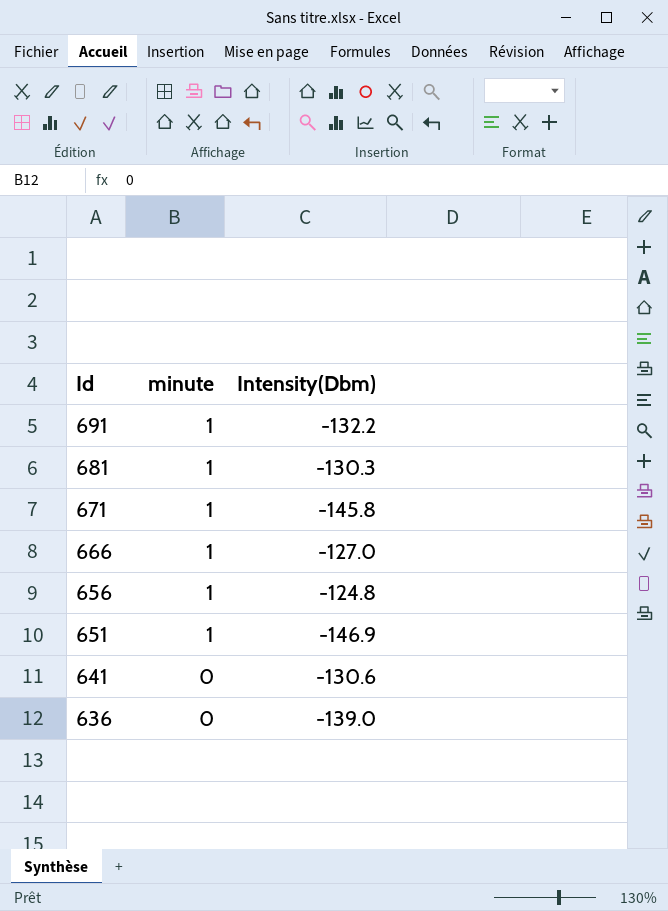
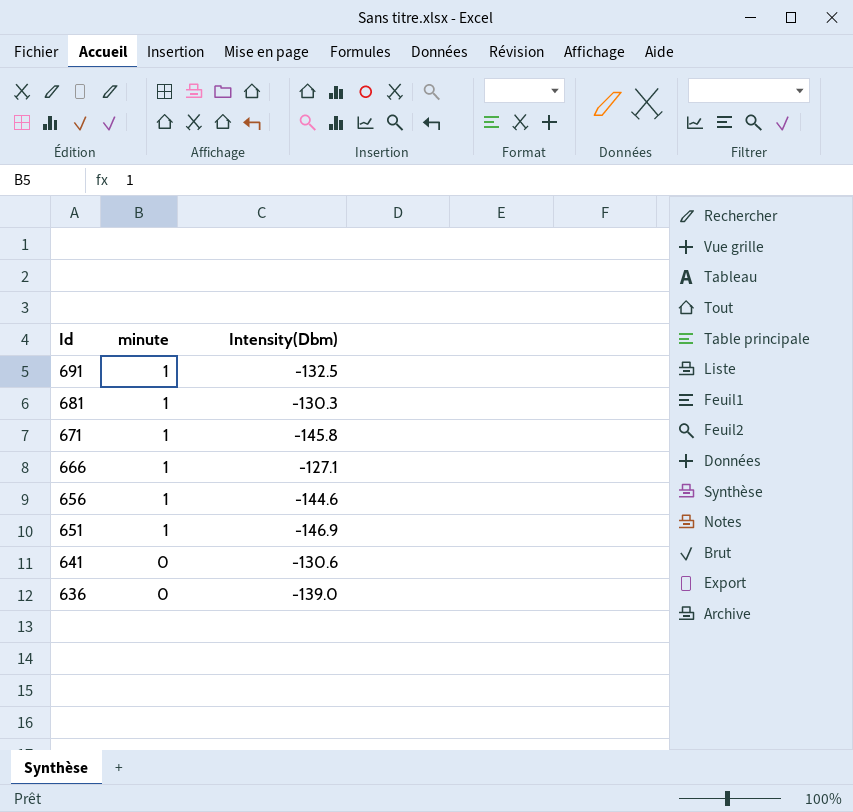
691 | Intensity(Dbm): -132.2 -> -132.5
666 | Intensity(Dbm): -127.0 -> -127.1
656 | Intensity(Dbm): -124.8 -> -144.6

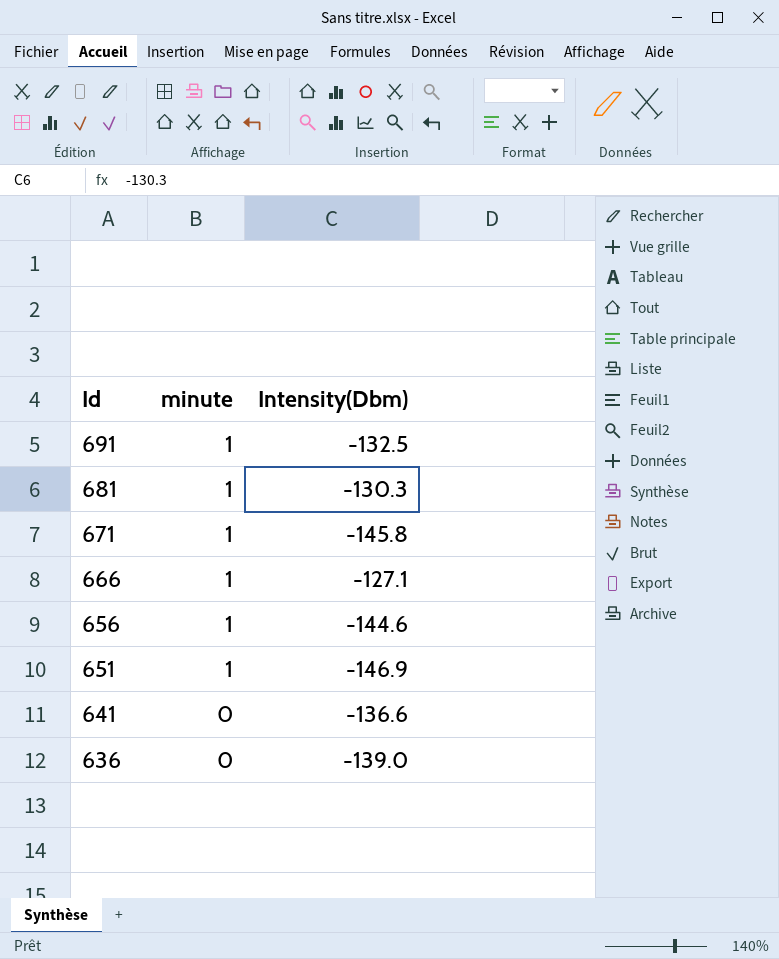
641 | Intensity(Dbm): -130.6 -> -136.6

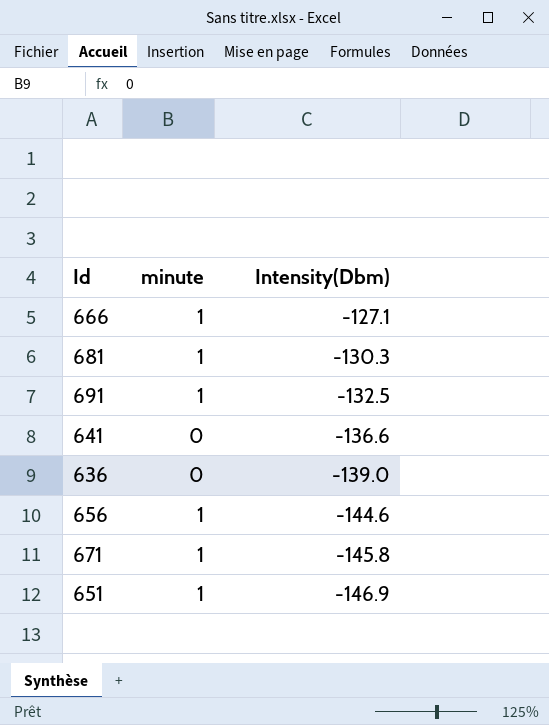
row order: Id descending -> Intensity(Dbm) descending

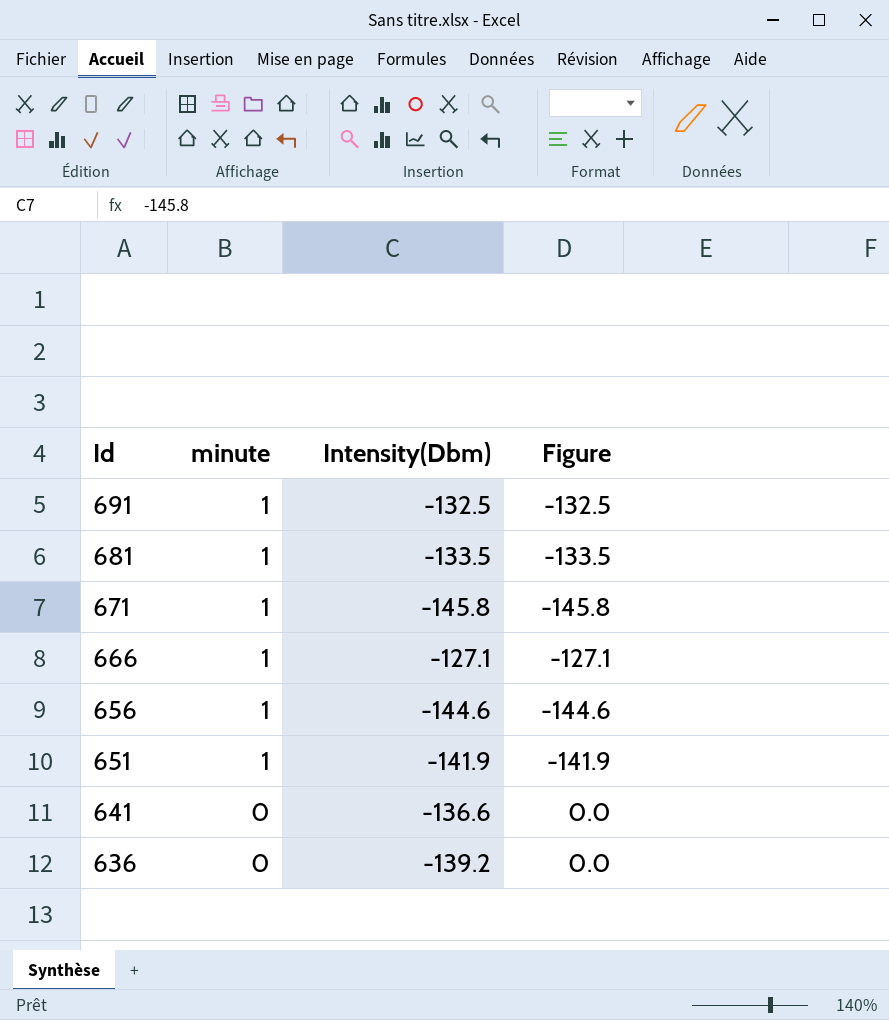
row order: Intensity(Dbm) descending -> Id descending
column Figure | formula: none -> [minute] * [Intensity(Dbm)]
681 | Intensity(Dbm): -130.3 -> -133.5
651 | Intensity(Dbm): -146.9 -> -141.9
636 | Intensity(Dbm): -139.0 -> -139.2

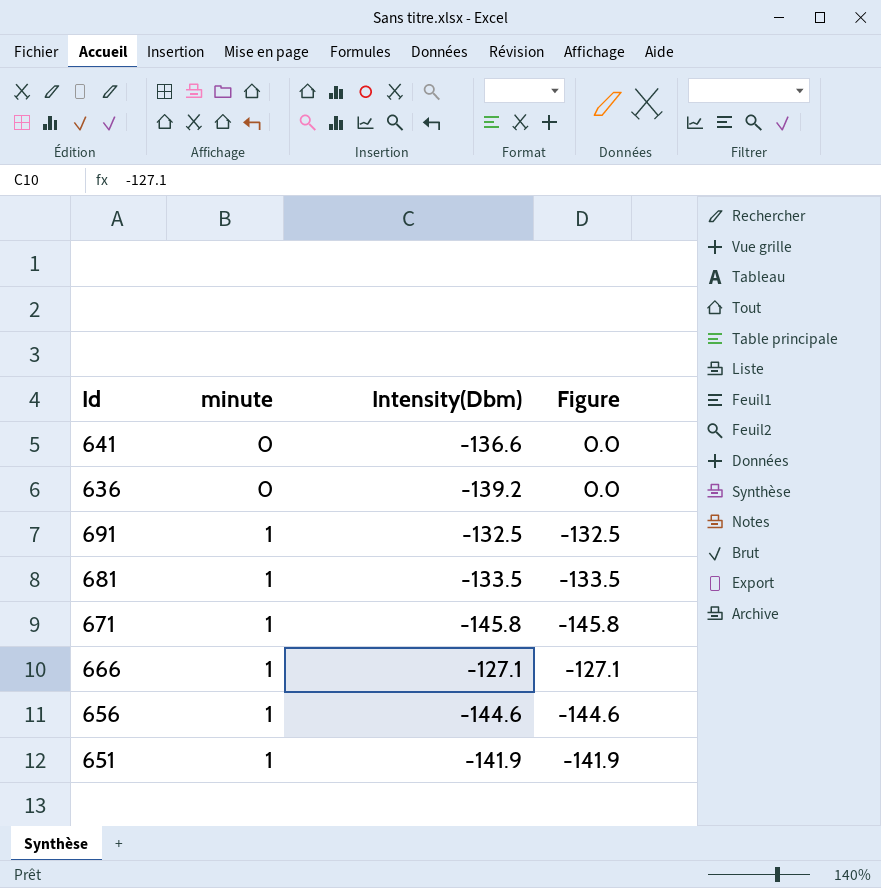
row order: Id descending -> minute ascending

